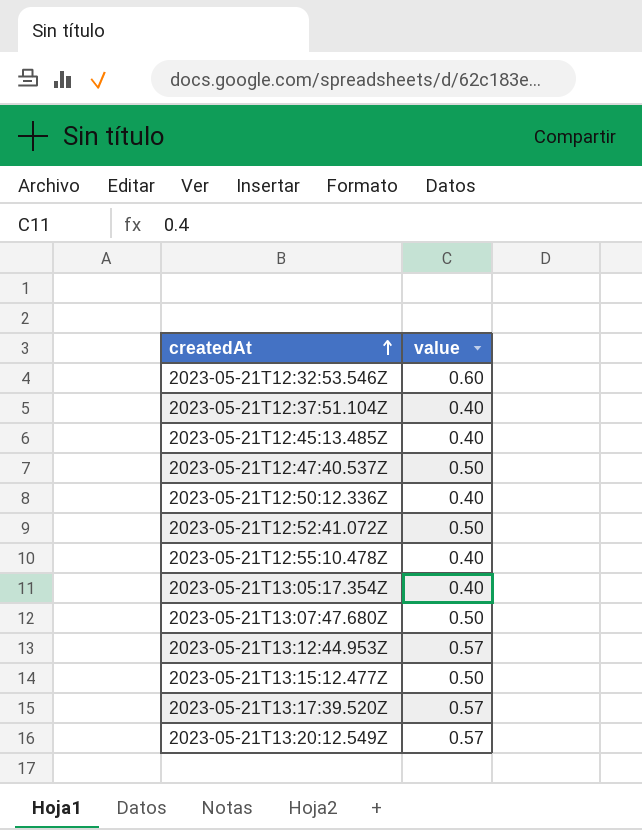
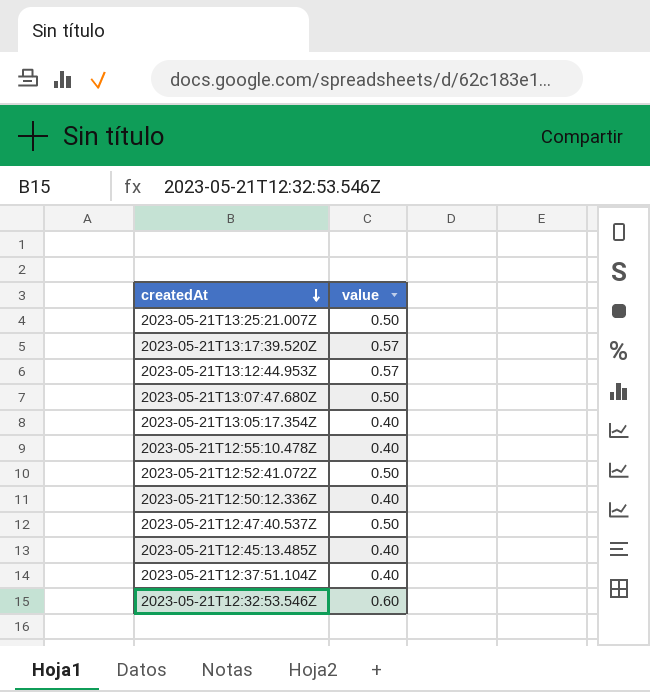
row order: createdAt ascending -> createdAt descending
row 2023-05-21T13:15:12.477Z: 0.50 -> none
row 2023-05-21T13:20:12.549Z: 0.57 -> none
row 2023-05-21T13:25:21.007Z: none -> 0.50

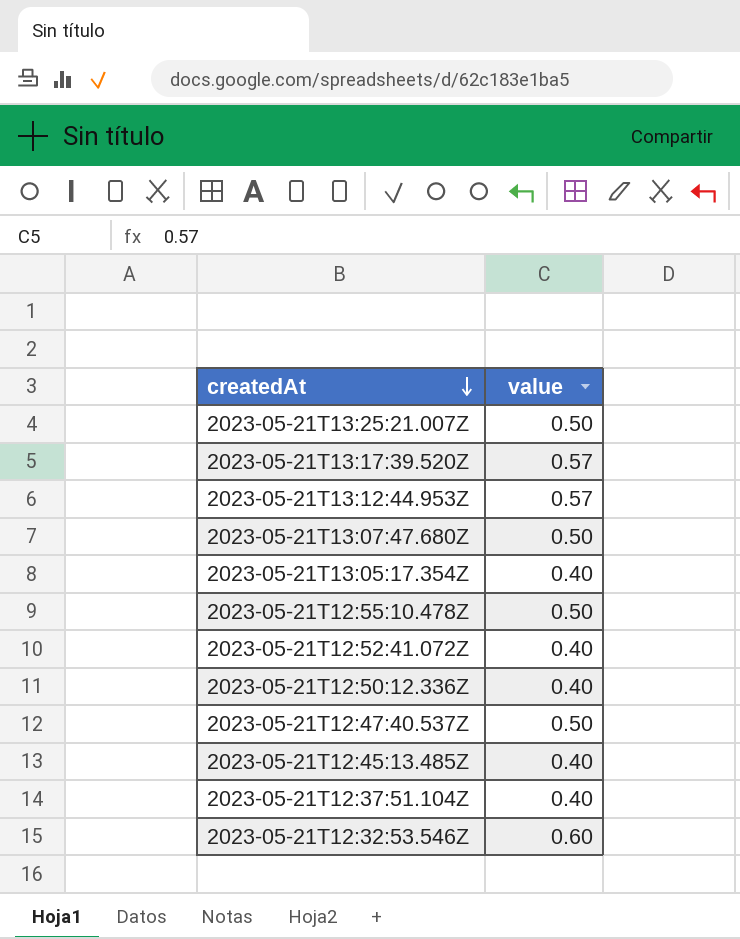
2023-05-21T12:55:10.478Z | value: 0.40 -> 0.50
2023-05-21T12:52:41.072Z | value: 0.50 -> 0.40

